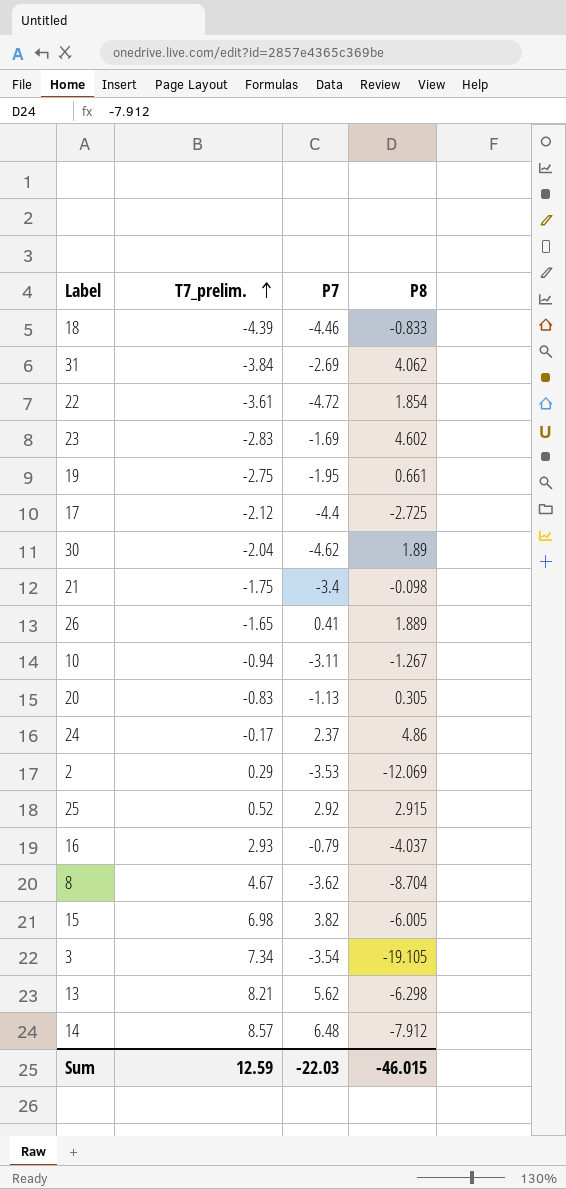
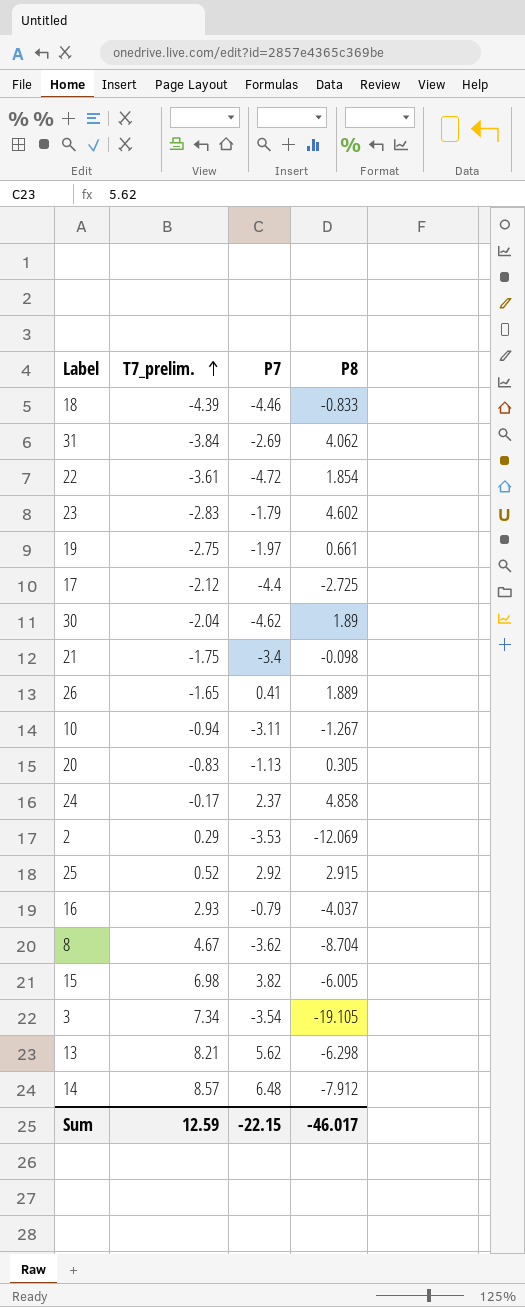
23 | P7: -1.69 -> -1.79
19 | P7: -1.95 -> -1.97
24 | P8: 4.86 -> 4.858
Sum | P7: -22.03 -> -22.15
Sum | P8: -46.015 -> -46.017

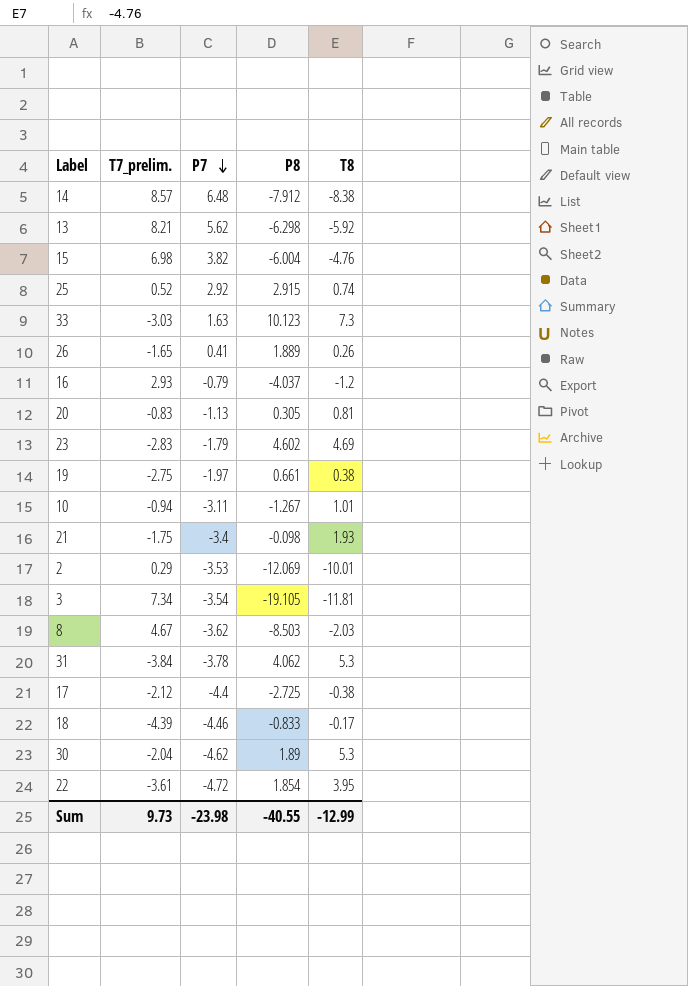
row order: T7_prelim. ascending -> P7 descending
column T8 | position: none -> 5
row 24: -0.17 | 2.37 | 4.858 -> none
15 | P8: -6.005 -> -6.004
row 33: none -> -3.03 | 1.63 | 10.123 | 7.3
8 | P8: -8.704 -> -8.503
31 | P7: -2.69 -> -3.78
Sum | T7_prelim.: 12.59 -> 9.73
Sum | P7: -22.15 -> -23.98
Sum | P8: -46.017 -> -40.55

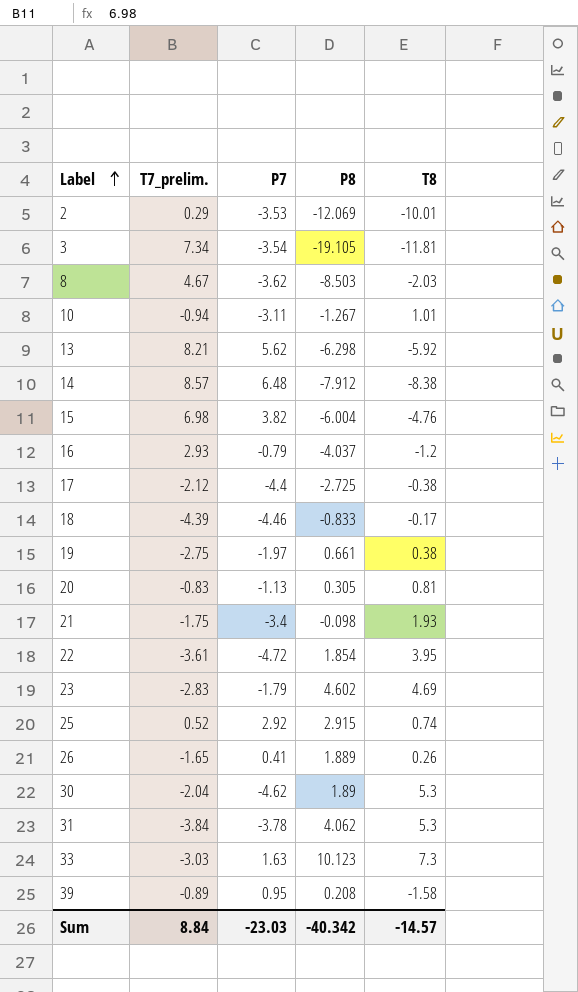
row order: P7 descending -> Label ascending
row 39: none -> -0.89 | 0.95 | 0.208 | -1.58
Sum | T7_prelim.: 9.73 -> 8.84
Sum | P7: -23.98 -> -23.03
Sum | P8: -40.55 -> -40.342
Sum | T8: -12.99 -> -14.57

